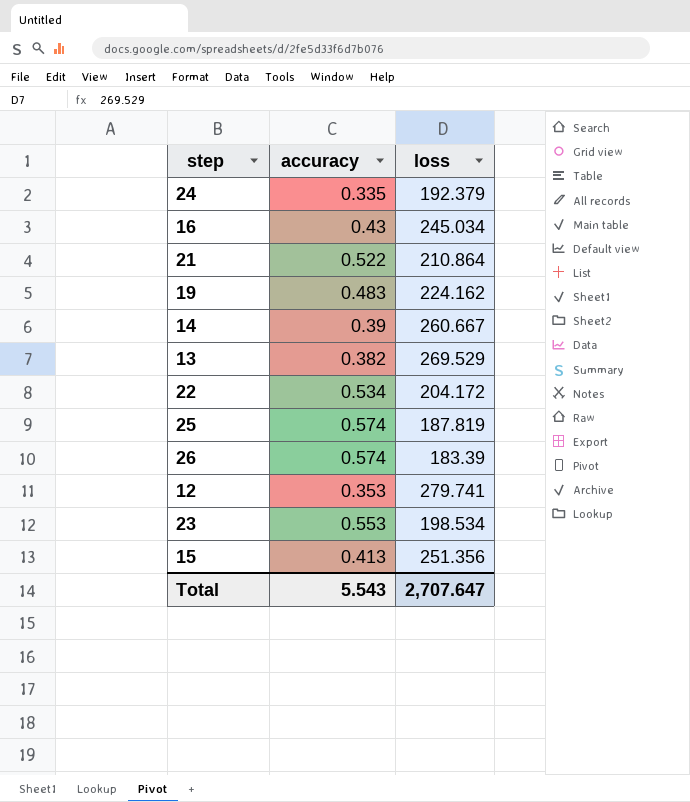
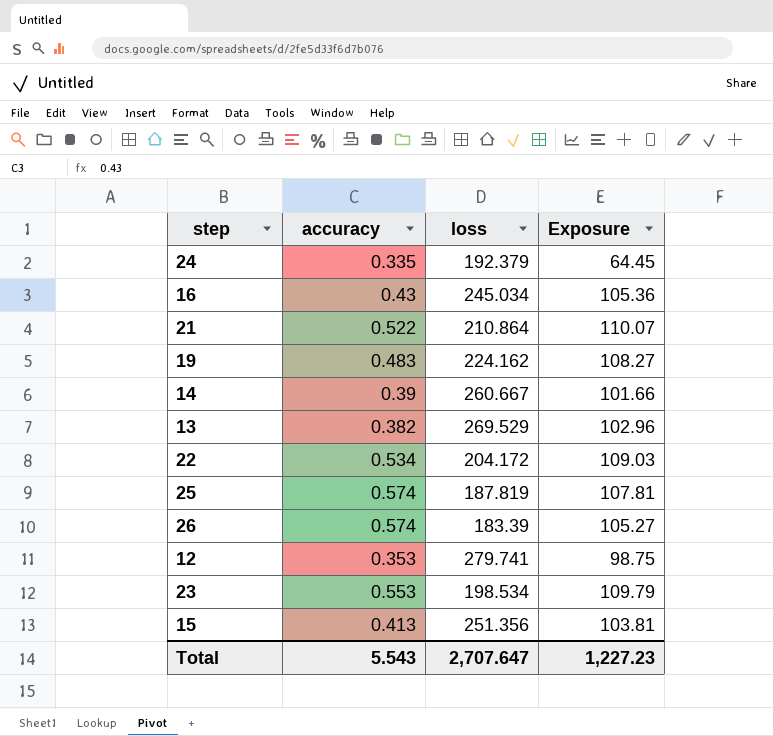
column Exposure | formula: none -> [accuracy] * [loss]

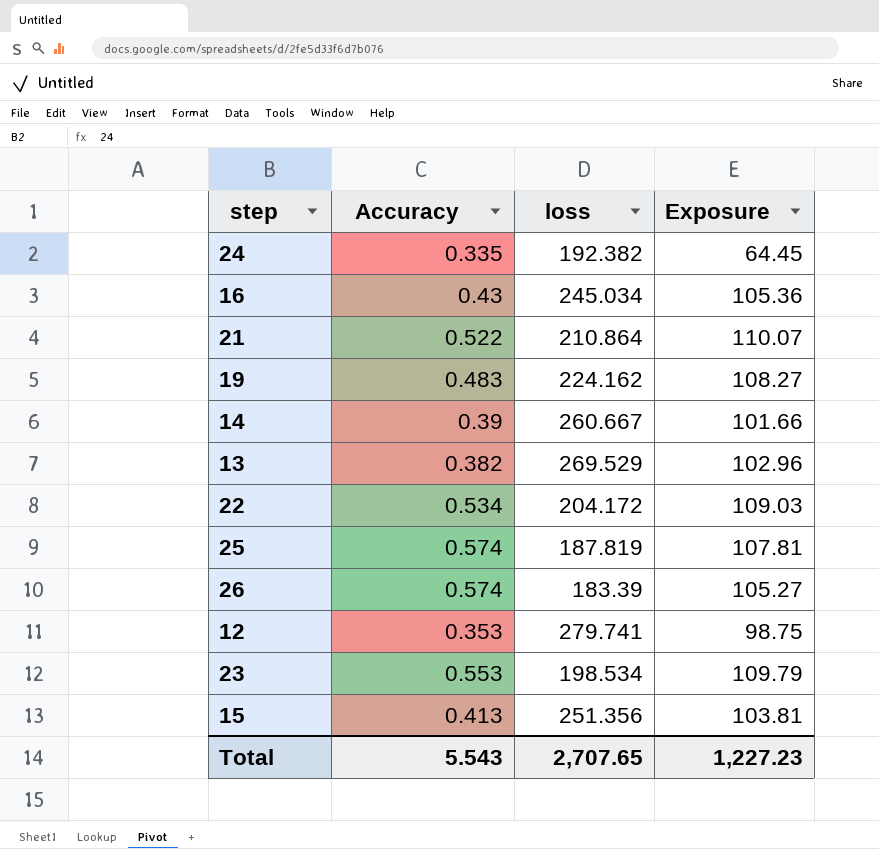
column name: accuracy -> Accuracy
24 | loss: 192.379 -> 192.382
Total | loss: 2,707.647 -> 2,707.65

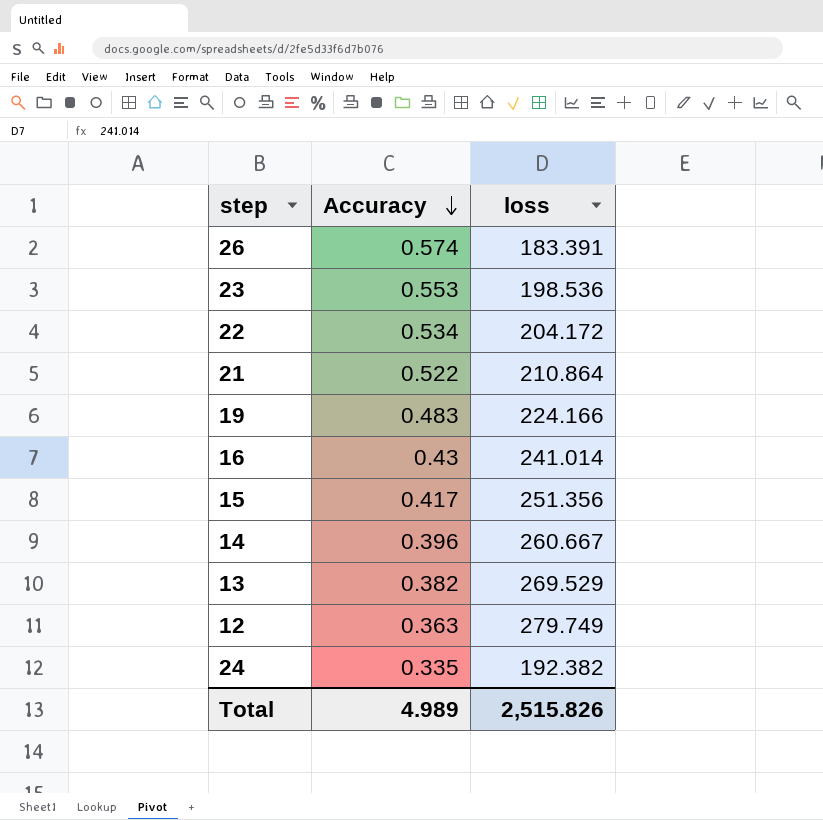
row order: none -> Accuracy descending
column Exposure | formula: [Accuracy] * [loss] -> none
row 25: 0.574 | 187.819 | 107.81 -> none
26 | loss: 183.39 -> 183.391
23 | loss: 198.534 -> 198.536
19 | loss: 224.162 -> 224.166
16 | loss: 245.034 -> 241.014
15 | Accuracy: 0.413 -> 0.417
14 | Accuracy: 0.39 -> 0.396
12 | Accuracy: 0.353 -> 0.363
12 | loss: 279.741 -> 279.749
Total | Accuracy: 5.543 -> 4.989
Total | loss: 2,707.65 -> 2,515.826

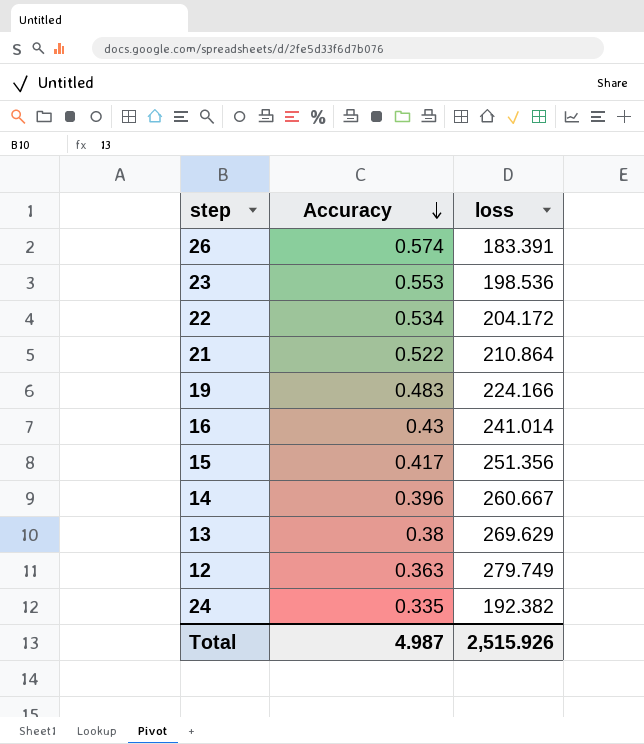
13 | Accuracy: 0.382 -> 0.38
13 | loss: 269.529 -> 269.629
Total | Accuracy: 4.989 -> 4.987
Total | loss: 2,515.826 -> 2,515.926

